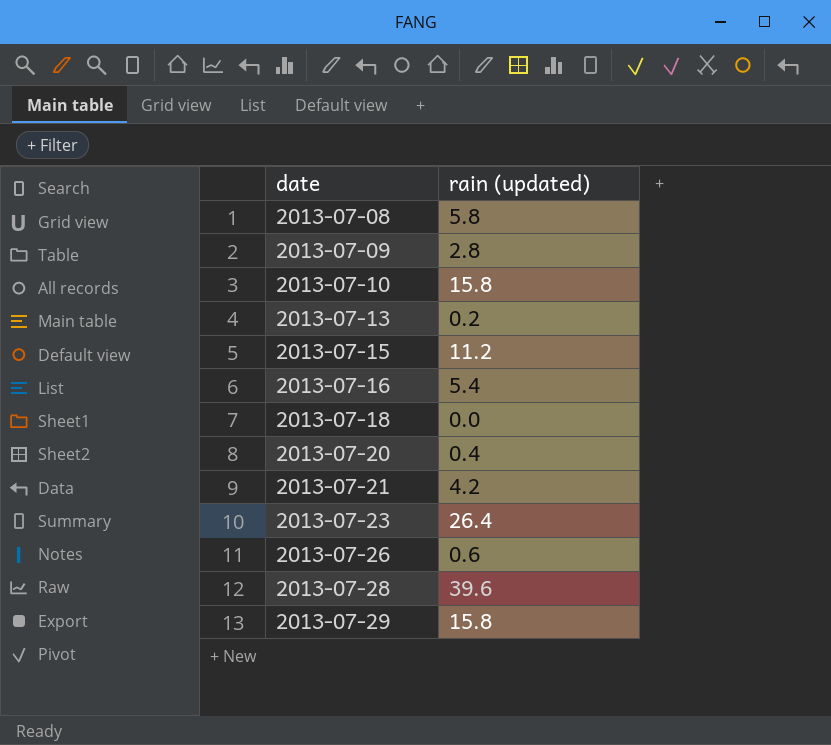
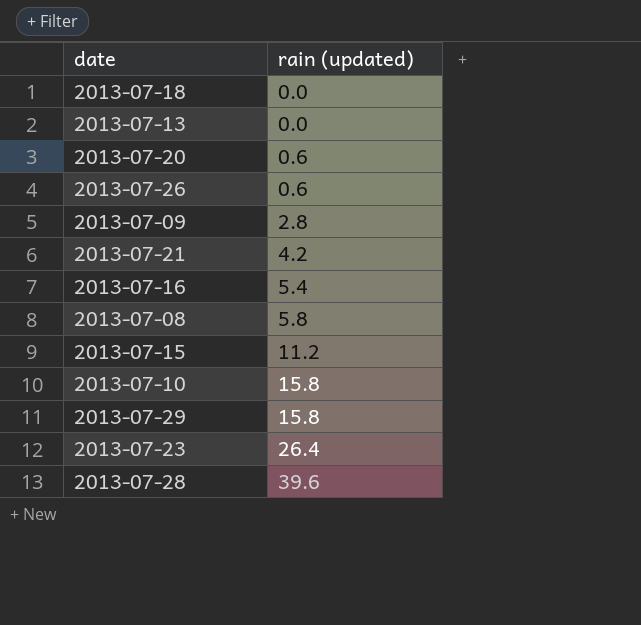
row order: date ascending -> rain (updated) ascending
2013-07-13 | rain (updated): 0.2 -> 0.0
2013-07-20 | rain (updated): 0.4 -> 0.6

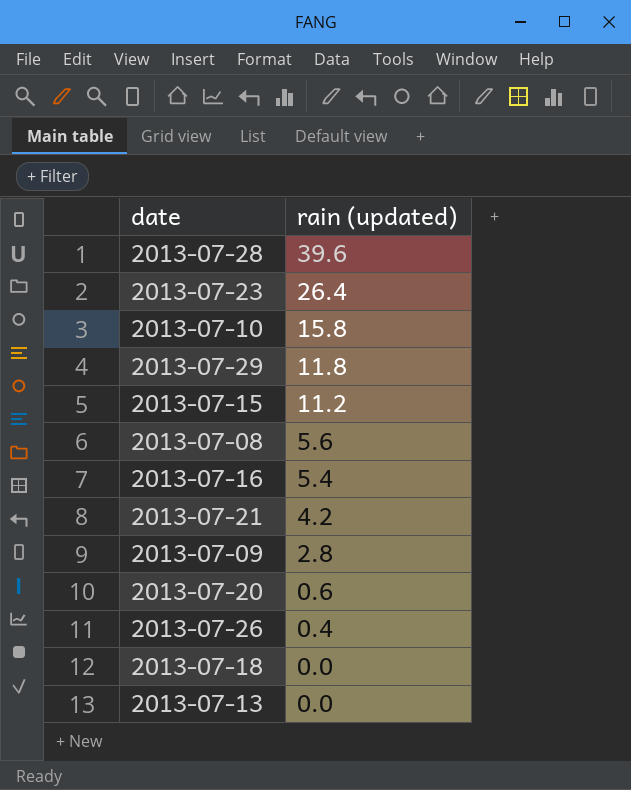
row order: rain (updated) ascending -> rain (updated) descending
2013-07-29 | rain (updated): 15.8 -> 11.8
2013-07-08 | rain (updated): 5.8 -> 5.6
2013-07-26 | rain (updated): 0.6 -> 0.4

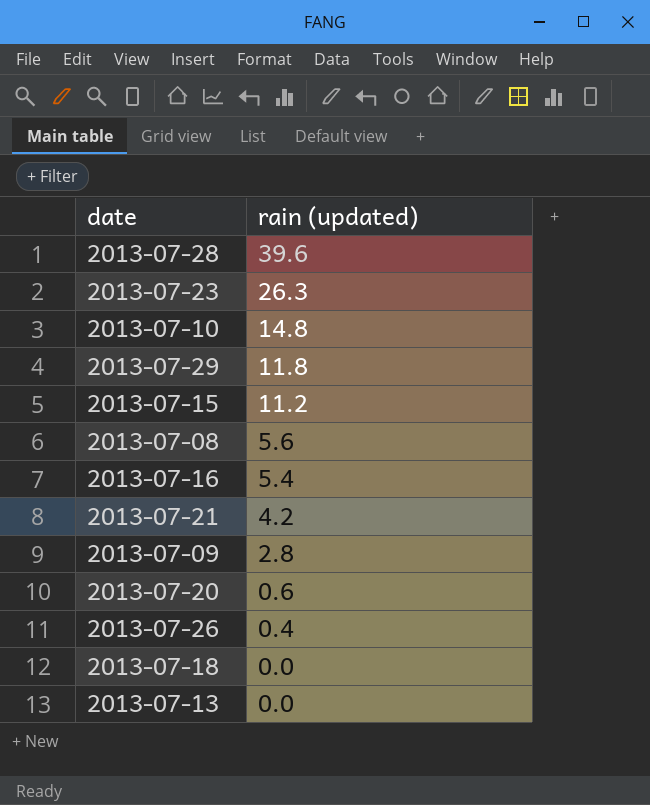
2013-07-23 | rain (updated): 26.4 -> 26.3
2013-07-10 | rain (updated): 15.8 -> 14.8

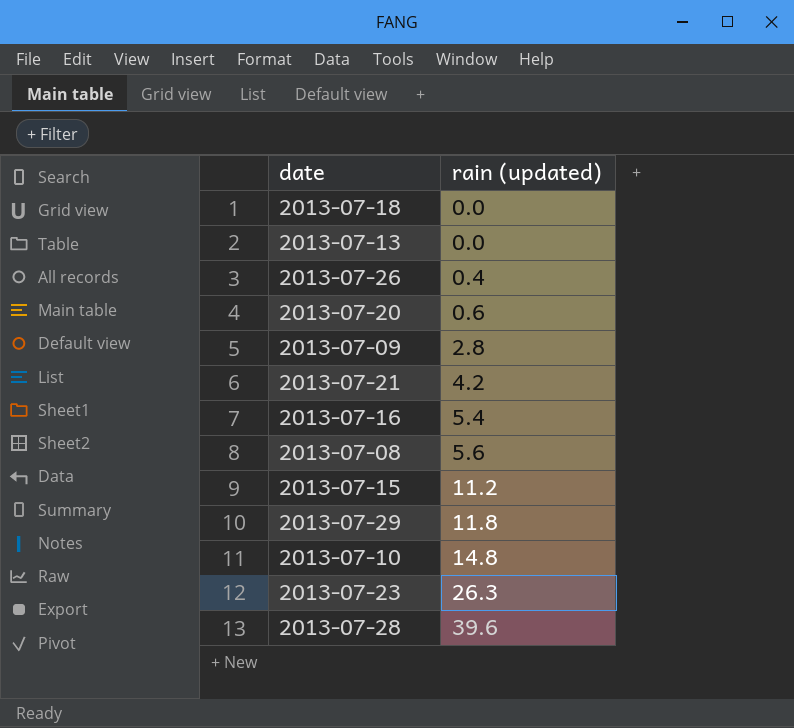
row order: rain (updated) descending -> rain (updated) ascending

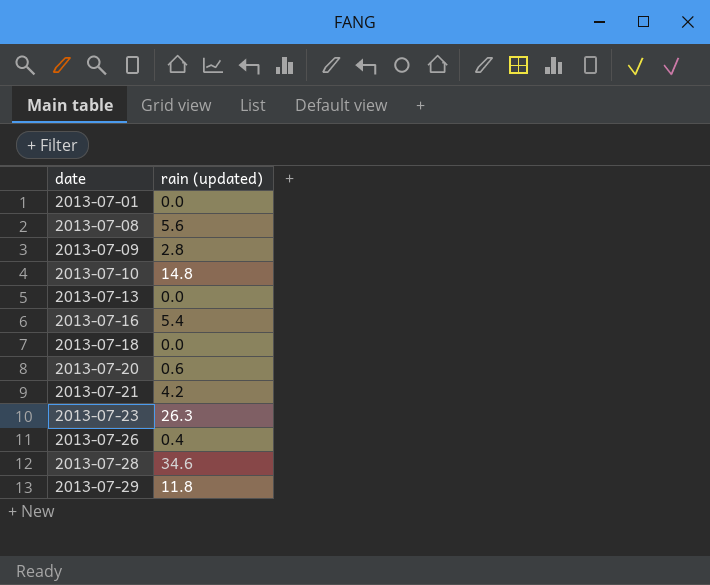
row order: rain (updated) ascending -> date ascending
row 2013-07-15: 11.2 -> none
row 2013-07-01: none -> 0.0
2013-07-28 | rain (updated): 39.6 -> 34.6

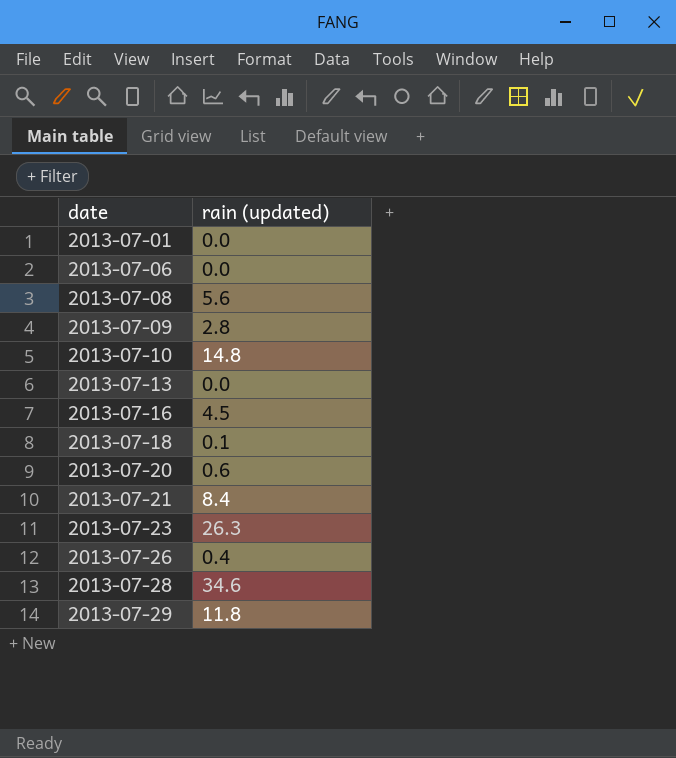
row 2013-07-06: none -> 0.0
2013-07-16 | rain (updated): 5.4 -> 4.5
2013-07-18 | rain (updated): 0.0 -> 0.1
2013-07-21 | rain (updated): 4.2 -> 8.4

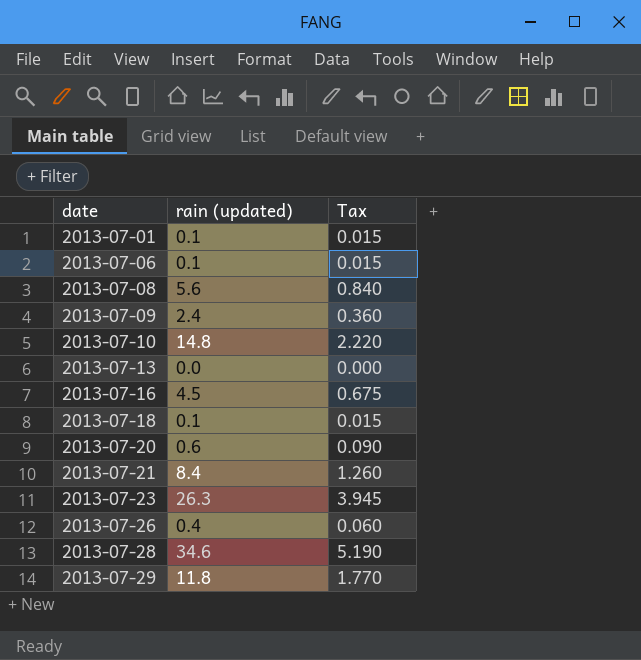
column Tax | formula: none -> [rain (updated)] * 0.15
2013-07-01 | rain (updated): 0.0 -> 0.1
2013-07-06 | rain (updated): 0.0 -> 0.1
2013-07-09 | rain (updated): 2.8 -> 2.4

